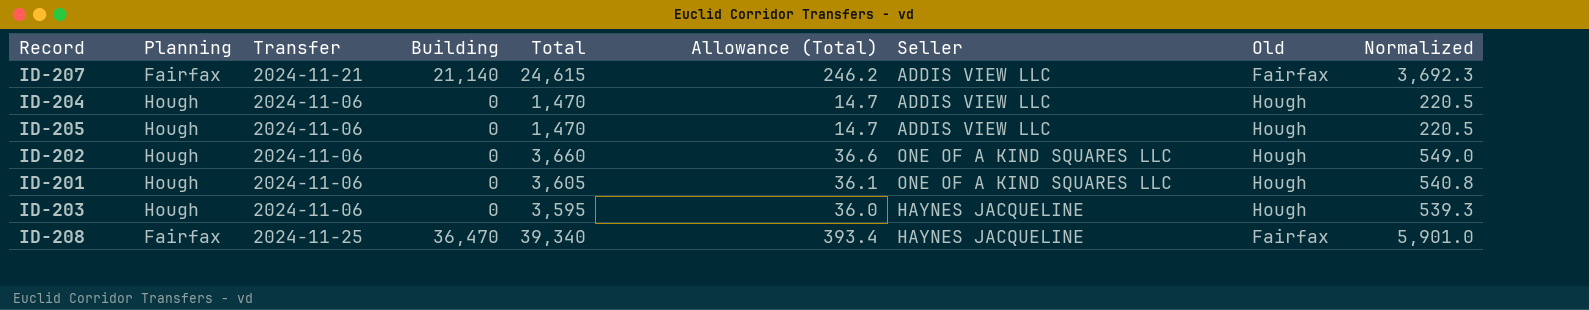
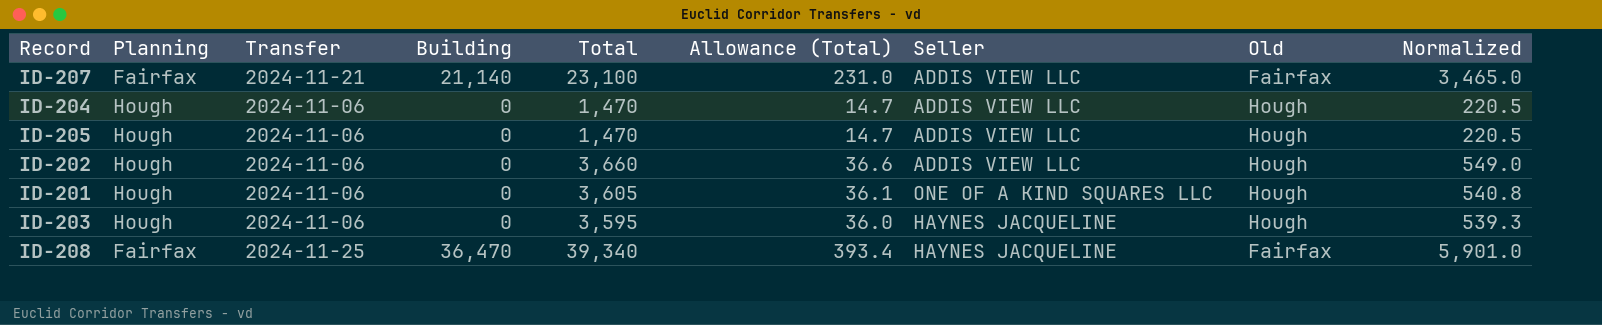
ID-207 | Total: 24,615 -> 23,100
ID-207 | Allowance (Total): 246.2 -> 231.0
ID-207 | Normalized: 3,692.3 -> 3,465.0
ID-202 | Seller: ONE OF A KIND SQUARES LLC -> ADDIS VIEW LLC

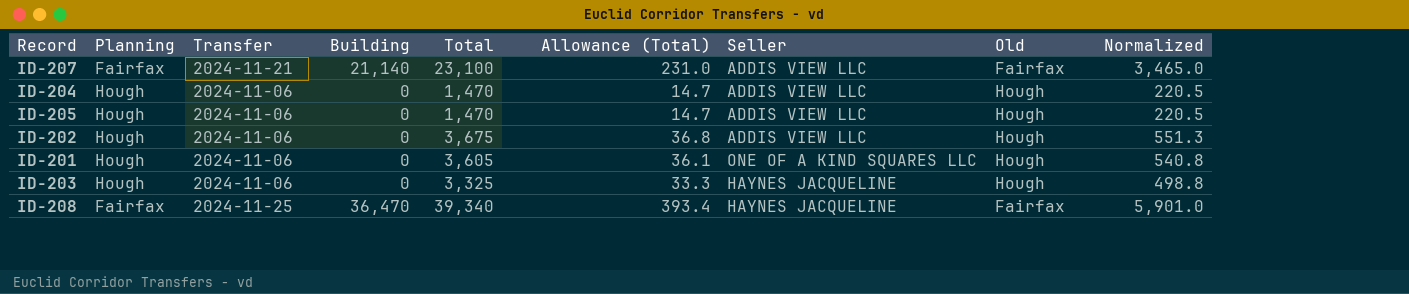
ID-202 | Total: 3,660 -> 3,675
ID-202 | Allowance (Total): 36.6 -> 36.8
ID-202 | Normalized: 549.0 -> 551.3
ID-203 | Total: 3,595 -> 3,325
ID-203 | Allowance (Total): 36.0 -> 33.3
ID-203 | Normalized: 539.3 -> 498.8

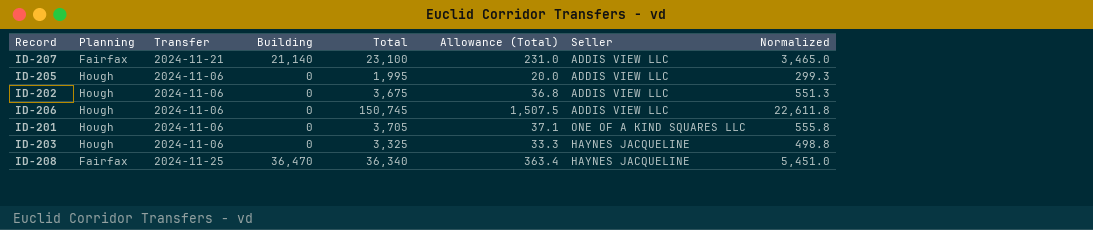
column Old | position: 8 -> none
row ID-204: Hough | 2024-11-06 | 0 | 1,470 | 14.7 | ADDIS VIEW LLC | Hough | 220.5 -> none
ID-205 | Total: 1,470 -> 1,995
ID-205 | Allowance (Total): 14.7 -> 20.0
ID-205 | Normalized: 220.5 -> 299.3
row ID-206: none -> Hough | 2024-11-06 | 0 | 150,745 | 1,507.5 | ADDIS VIEW LLC | 22,611.8
ID-201 | Total: 3,605 -> 3,705
ID-201 | Allowance (Total): 36.1 -> 37.1
ID-201 | Normalized: 540.8 -> 555.8
ID-208 | Total: 39,340 -> 36,340
ID-208 | Allowance (Total): 393.4 -> 363.4
ID-208 | Normalized: 5,901.0 -> 5,451.0

